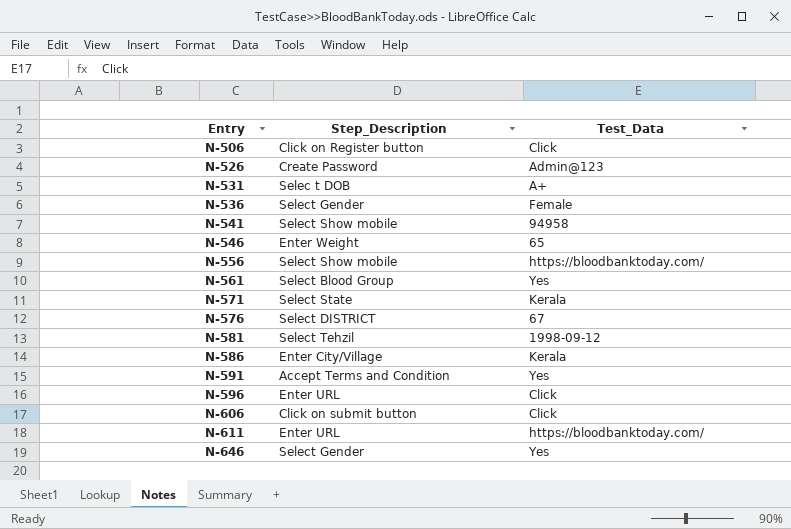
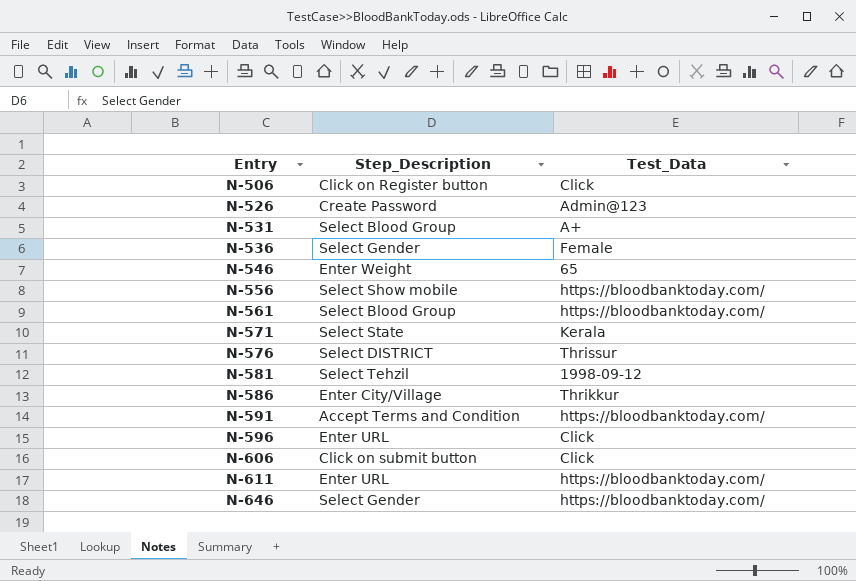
row N-541: Select Show mobile | 94958 -> none
N-531 | Step_Description: Selec t DOB -> Select Blood Group
N-561 | Test_Data: Yes -> https://bloodbanktoday.com/
N-576 | Test_Data: 67 -> Thrissur
N-586 | Test_Data: Kerala -> Thrikkur
N-591 | Test_Data: Yes -> https://bloodbanktoday.com/
N-646 | Test_Data: Yes -> https://bloodbanktoday.com/

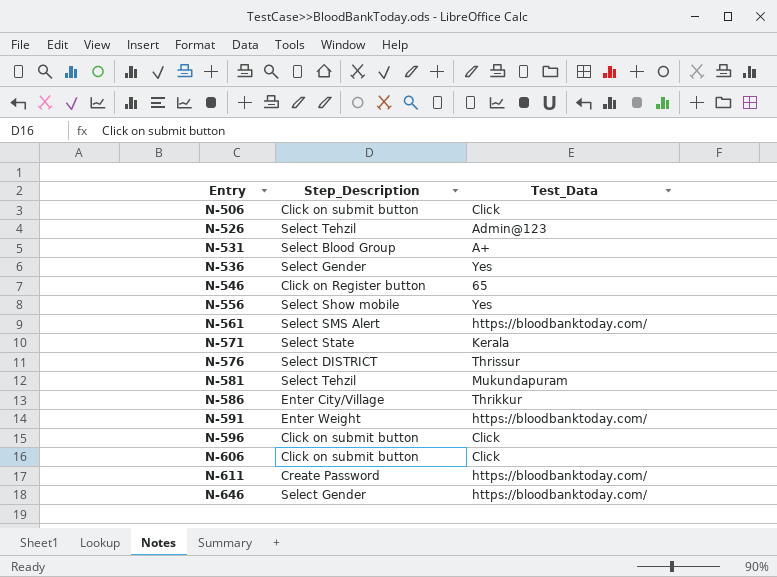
N-506 | Step_Description: Click on Register button -> Click on submit button
N-526 | Step_Description: Create Password -> Select Tehzil
N-536 | Test_Data: Female -> Yes
N-546 | Step_Description: Enter Weight -> Click on Register button
N-556 | Test_Data: https://bloodbanktoday.com/ -> Yes
N-561 | Step_Description: Select Blood Group -> Select SMS Alert
N-581 | Test_Data: 1998-09-12 -> Mukundapuram
N-591 | Step_Description: Accept Terms and Condition -> Enter Weight
N-596 | Step_Description: Enter URL -> Click on submit button
N-611 | Step_Description: Enter URL -> Create Password

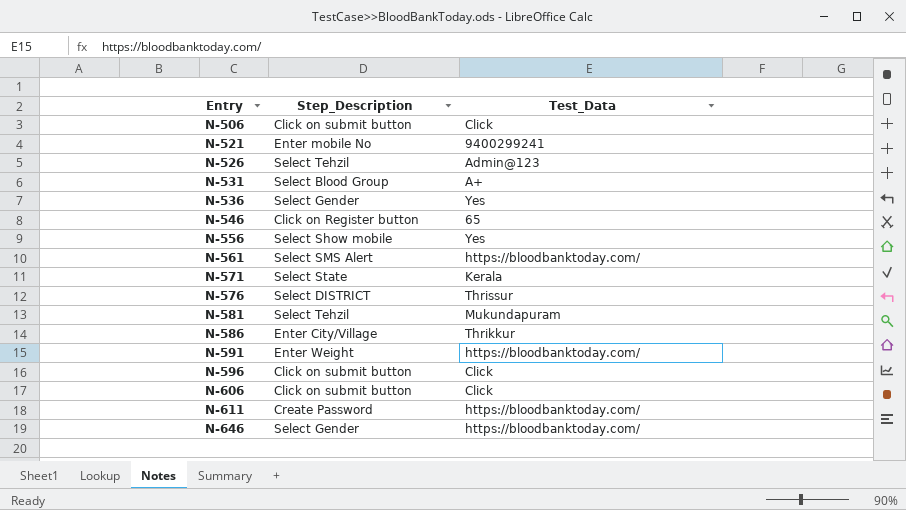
row N-521: none -> Enter mobile No | 9400299241

